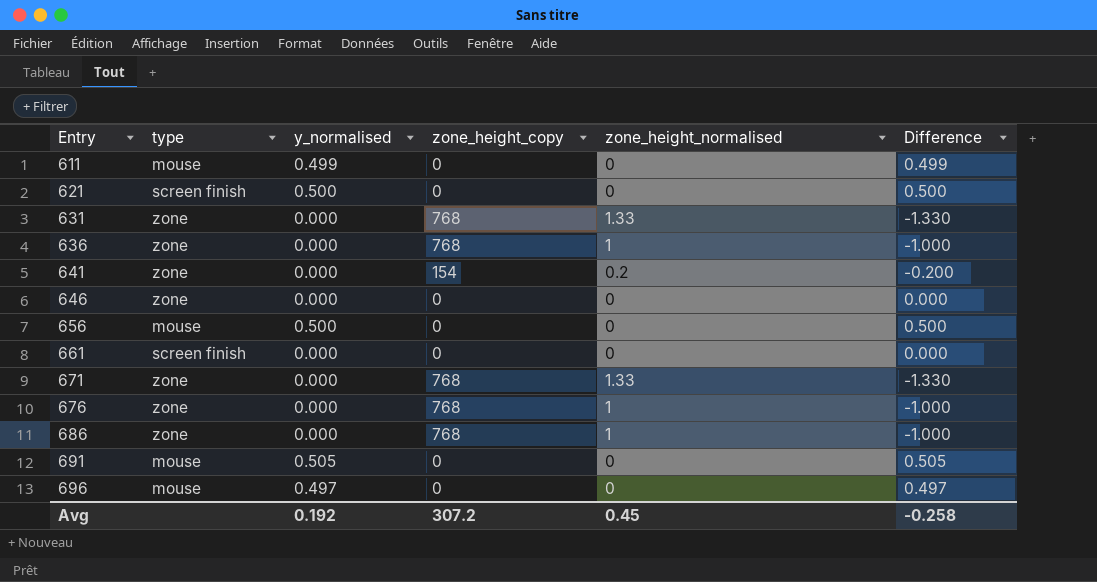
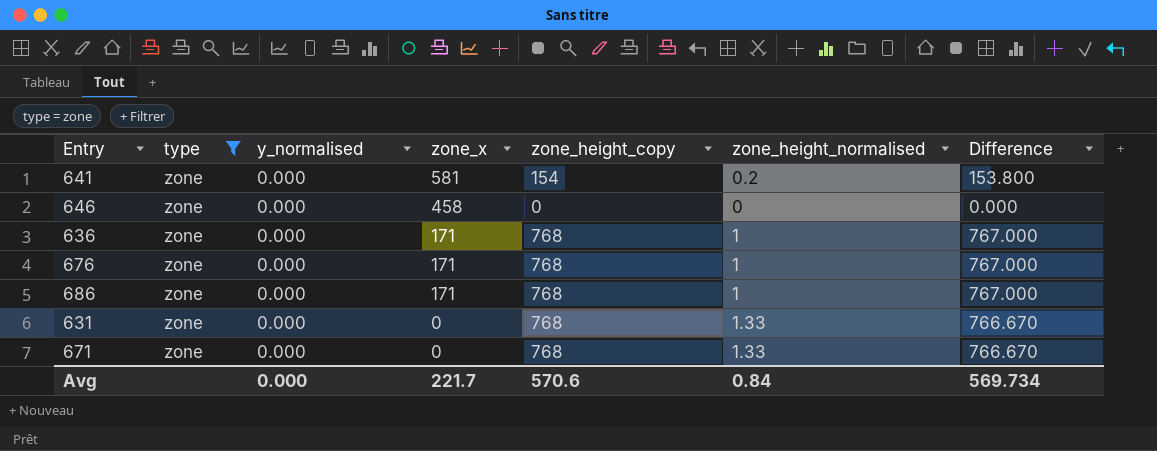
filter: none -> type = zone
row order: Entry ascending -> zone_x descending
column zone_x | position: none -> 4
column Difference | formula: [y_normalised] - [zone_height_normalised] -> [zone_height_copy] - [zone_height_normalised]
Avg | y_normalised: 0.192 -> 0.000
Avg | zone_height_copy: 307.2 -> 570.6
Avg | zone_height_normalised: 0.45 -> 0.84
Avg | Difference: -0.258 -> 569.734

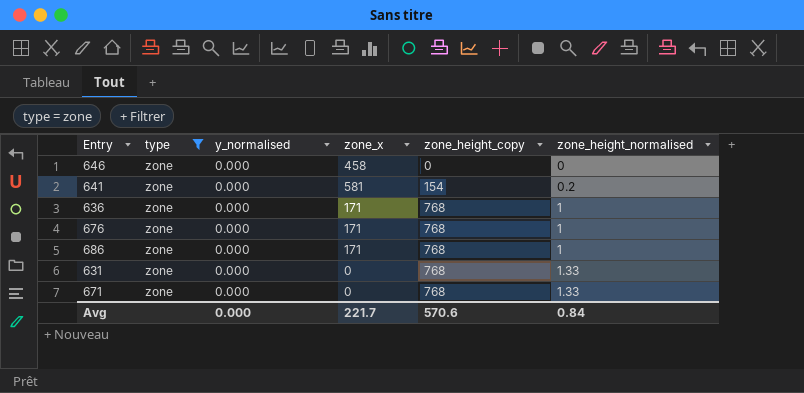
row order: zone_x descending -> zone_height_copy ascending
column Difference | formula: [zone_height_copy] - [zone_height_normalised] -> none

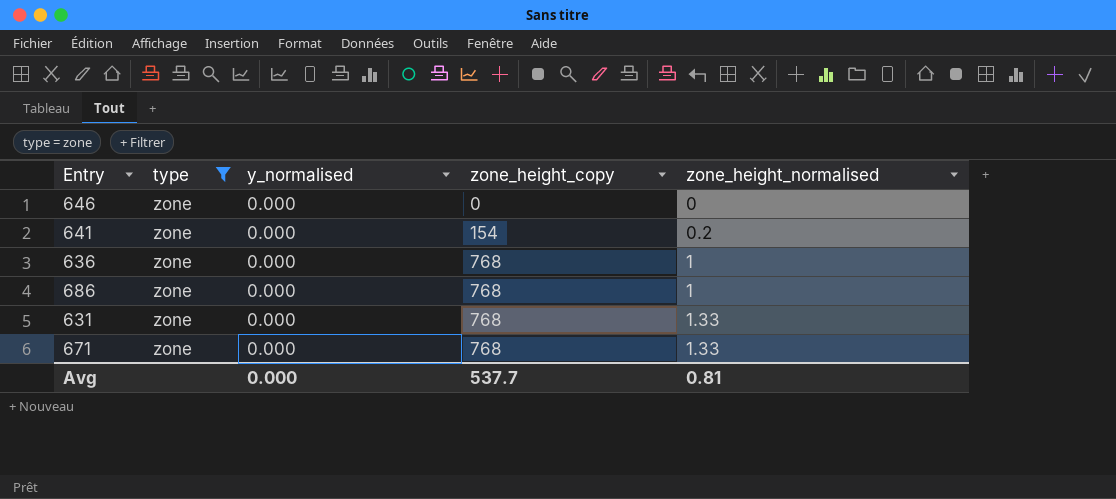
column zone_x | position: 4 -> none
row 676: zone | 0.000 | 171 | 768 | 1 -> none
Avg | zone_height_copy: 570.6 -> 537.7
Avg | zone_height_normalised: 0.84 -> 0.81

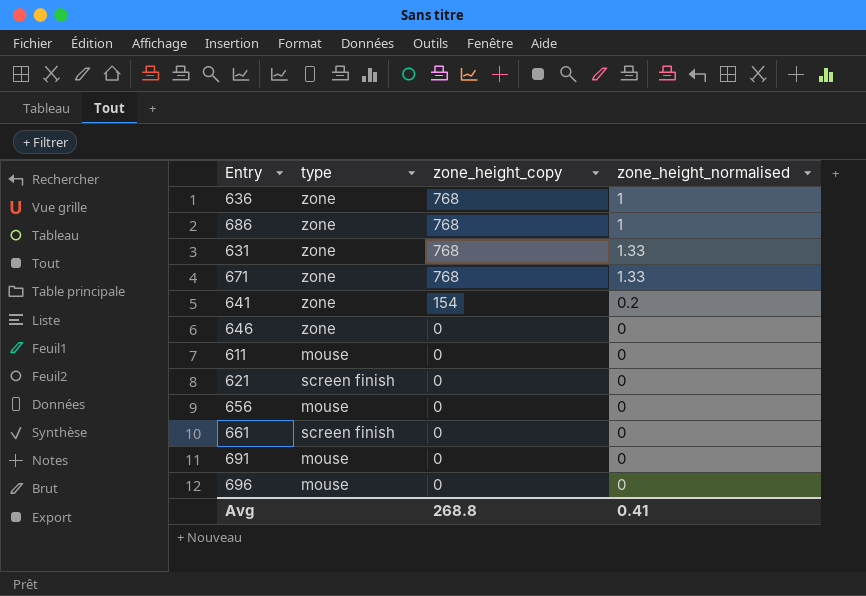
filter: type = zone -> none
row order: zone_height_copy ascending -> zone_height_copy descending
column y_normalised | position: 3 -> none
Avg | zone_height_copy: 537.7 -> 268.8
Avg | zone_height_normalised: 0.81 -> 0.41

